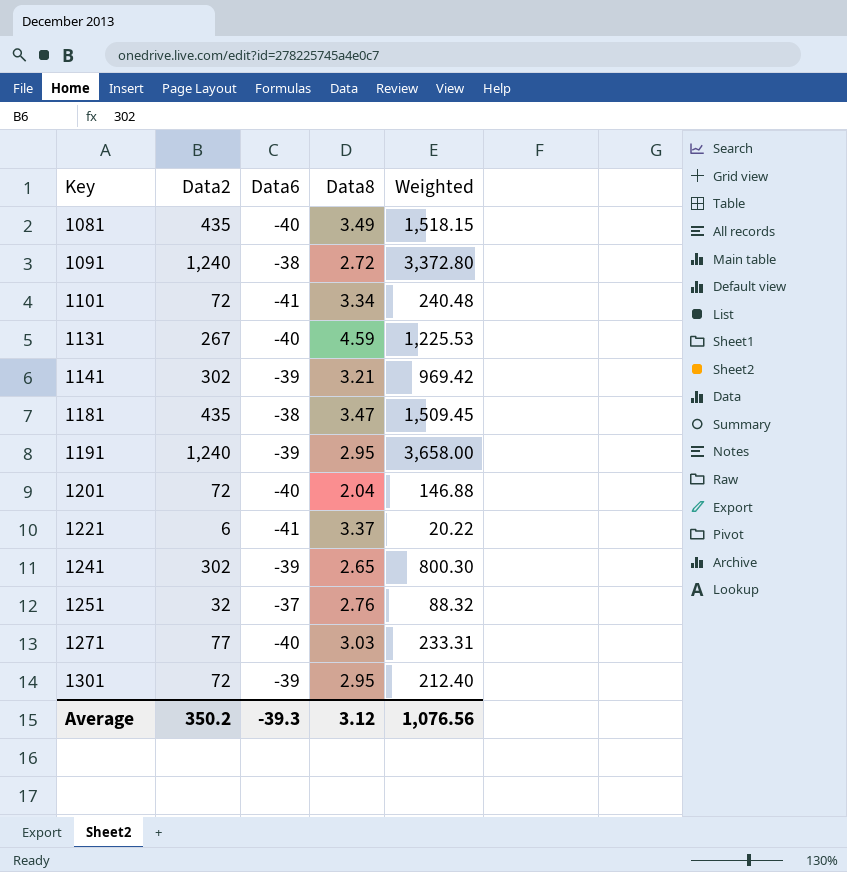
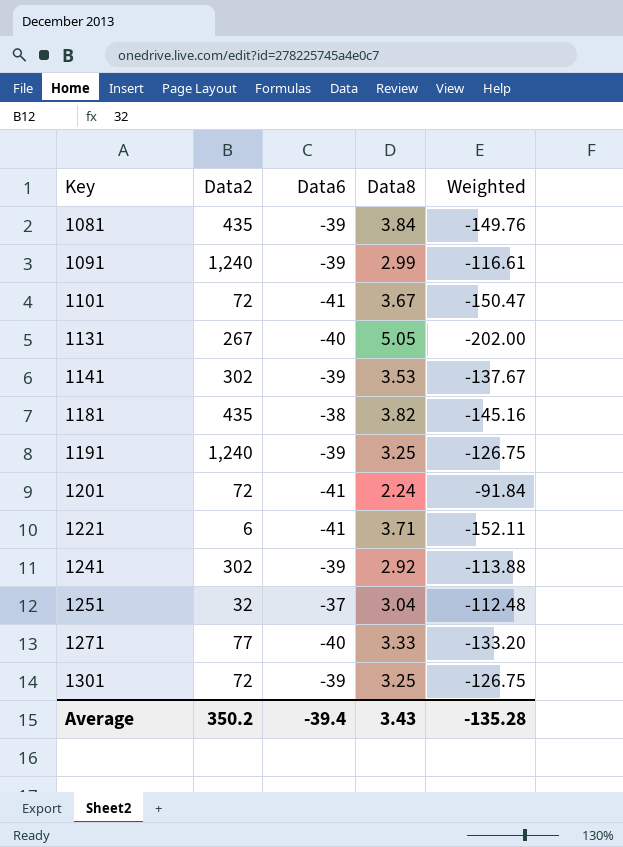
column Weighted | formula: [Data2] * [Data8] -> [Data6] * [Data8]
1081 | Data6: -40 -> -39
1081 | Data8: 3.49 -> 3.84
1091 | Data6: -38 -> -39
1091 | Data8: 2.72 -> 2.99
1101 | Data8: 3.34 -> 3.67
1131 | Data8: 4.59 -> 5.05
1141 | Data8: 3.21 -> 3.53
1181 | Data8: 3.47 -> 3.82
1191 | Data8: 2.95 -> 3.25
1201 | Data6: -40 -> -41
1201 | Data8: 2.04 -> 2.24
1221 | Data8: 3.37 -> 3.71
1241 | Data8: 2.65 -> 2.92
1251 | Data8: 2.76 -> 3.04
1271 | Data8: 3.03 -> 3.33
1301 | Data8: 2.95 -> 3.25
Average | Data6: -39.3 -> -39.4
Average | Data8: 3.12 -> 3.43
Average | Weighted: 1,076.56 -> -135.28

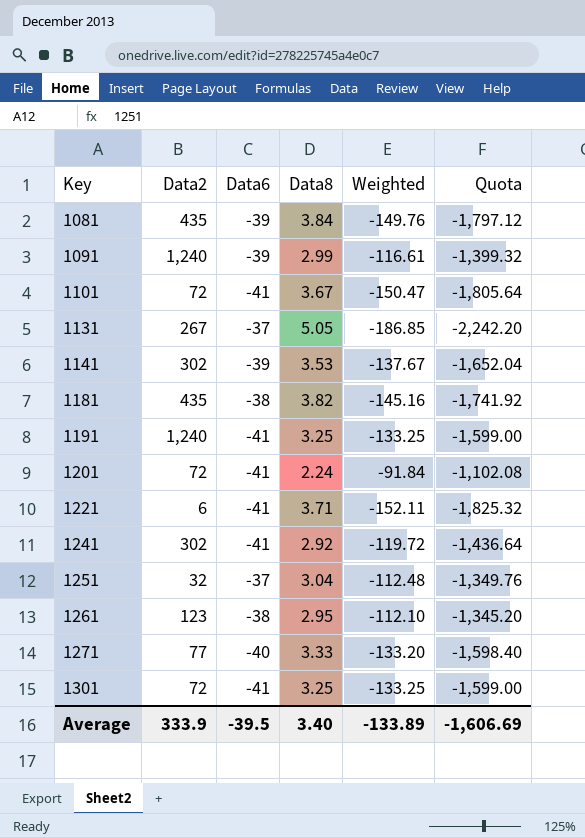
column Quota | formula: none -> [Weighted] * 12
1131 | Data6: -40 -> -37
1131 | Weighted: -202.00 -> -186.85
1191 | Data6: -39 -> -41
1191 | Weighted: -126.75 -> -133.25
1241 | Data6: -39 -> -41
1241 | Weighted: -113.88 -> -119.72
row 1261: none -> 123 | -38 | 2.95 | -112.10 | -1,345.20
1301 | Data6: -39 -> -41
1301 | Weighted: -126.75 -> -133.25
Average | Data2: 350.2 -> 333.9
Average | Data6: -39.4 -> -39.5
Average | Data8: 3.43 -> 3.40
Average | Weighted: -135.28 -> -133.89

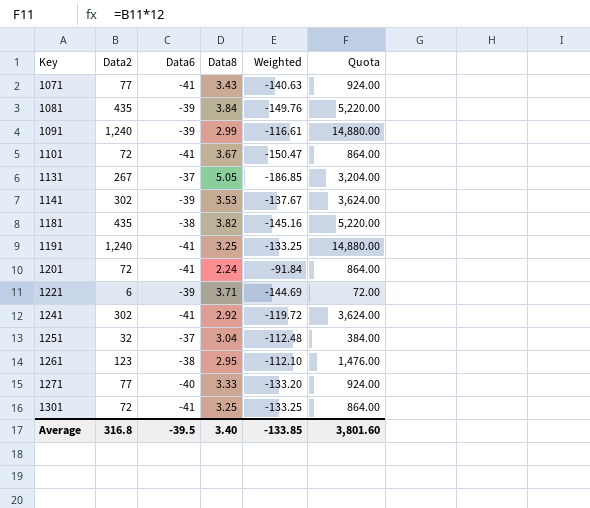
column Quota | formula: [Weighted] * 12 -> [Data2] * 12
row 1071: none -> 77 | -41 | 3.43 | -140.63 | 924.00
1221 | Data6: -41 -> -39
1221 | Weighted: -152.11 -> -144.69
Average | Data2: 333.9 -> 316.8
Average | Weighted: -133.89 -> -133.85
Average | Quota: -1,606.69 -> 3,801.60

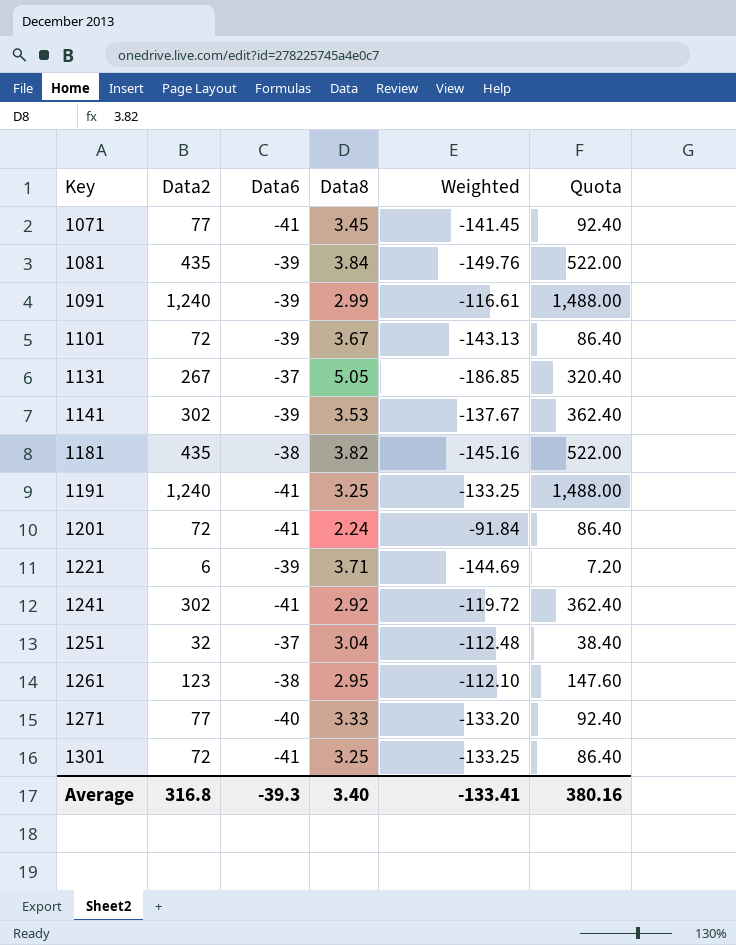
column Quota | formula: [Data2] * 12 -> [Data2] * 1.2
1071 | Data8: 3.43 -> 3.45
1071 | Weighted: -140.63 -> -141.45
1101 | Data6: -41 -> -39
1101 | Weighted: -150.47 -> -143.13
Average | Data6: -39.5 -> -39.3
Average | Weighted: -133.85 -> -133.41
Average | Quota: 3,801.60 -> 380.16

